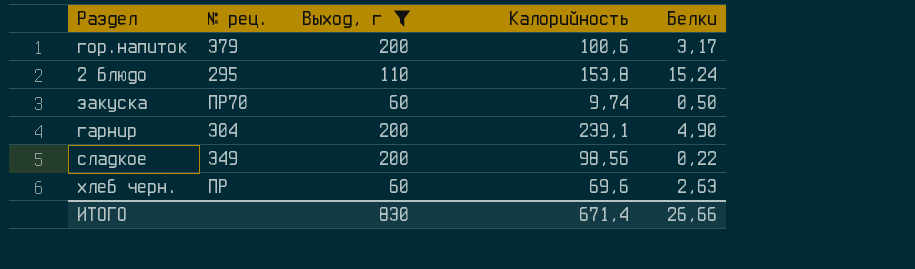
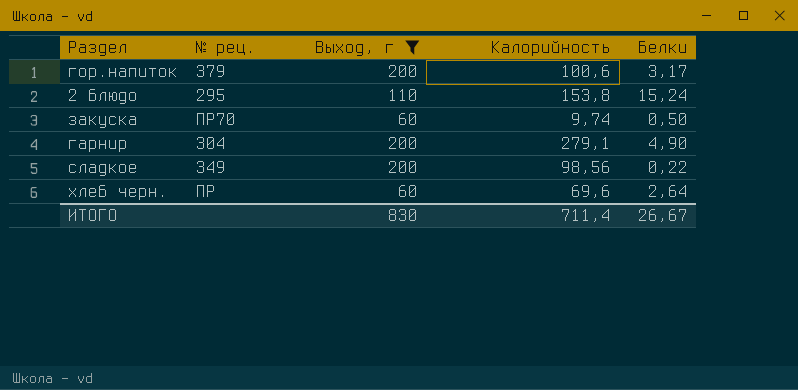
гарнир | Калорийность: 239,1 -> 279,1
хлеб черн. | Белки: 2,63 -> 2,64
ИТОГО | Калорийность: 671,4 -> 711,4
ИТОГО | Белки: 26,66 -> 26,67

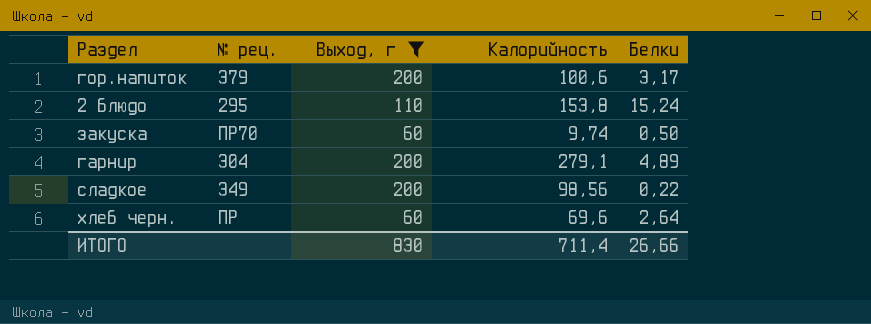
гарнир | Белки: 4,90 -> 4,89
ИТОГО | Белки: 26,67 -> 26,66

